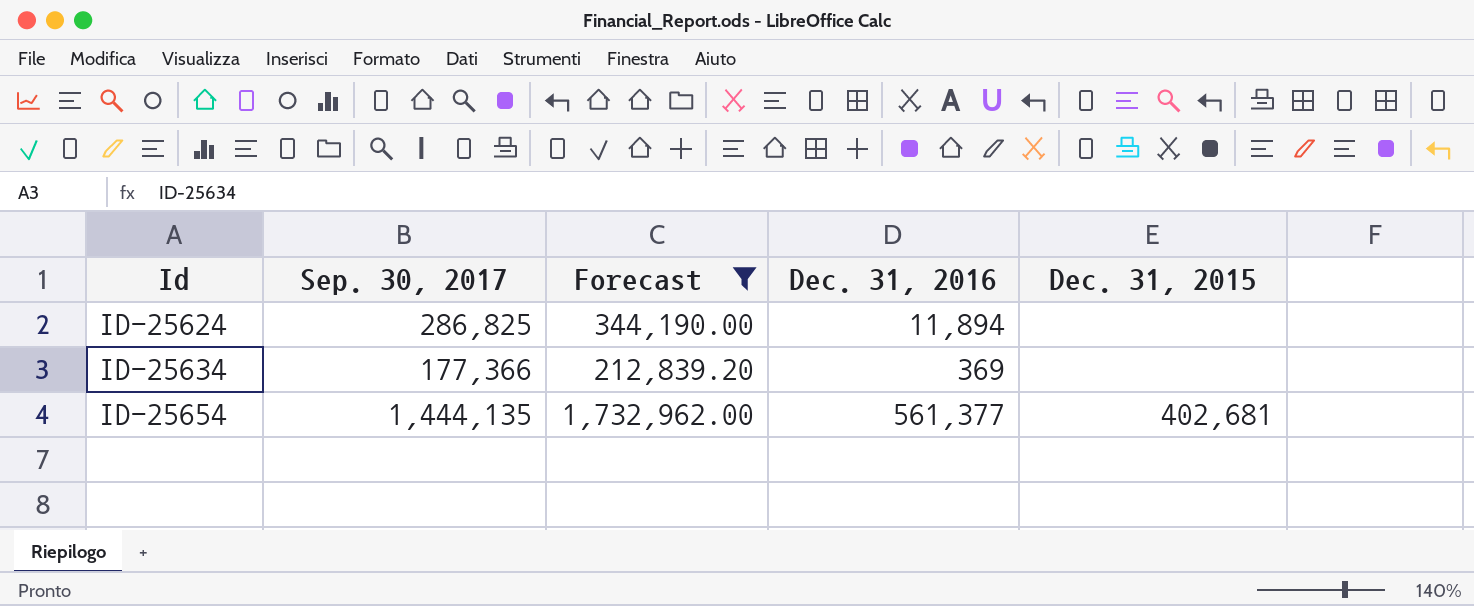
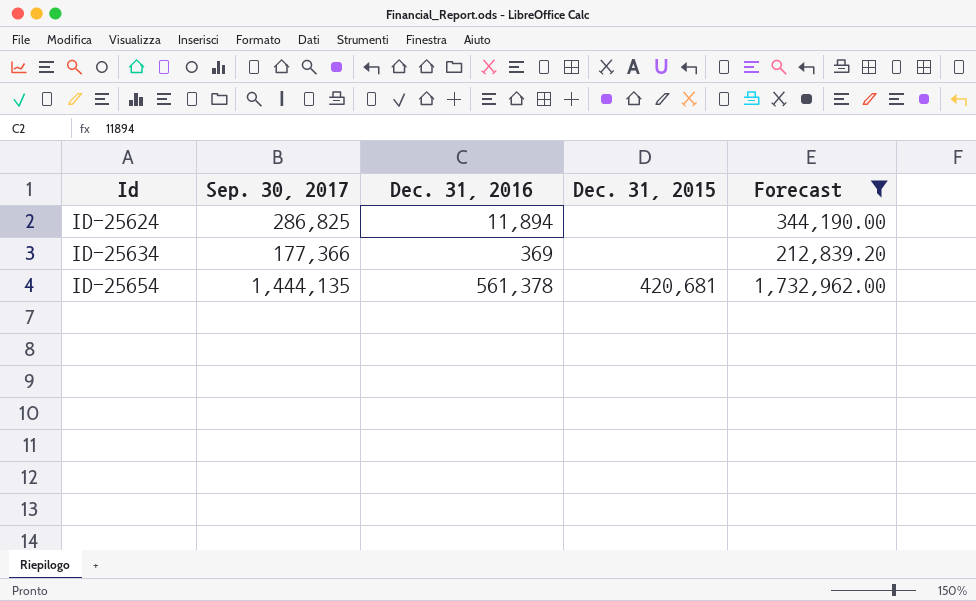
column Forecast | position: 3 -> 5
ID-25654 | Dec. 31, 2016: 561,377 -> 561,378
ID-25654 | Dec. 31, 2015: 402,681 -> 420,681

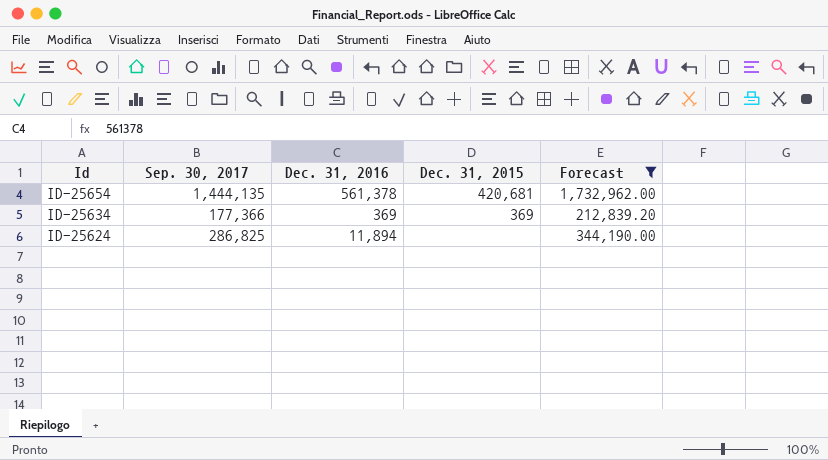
row order: Id ascending -> Id descending
ID-25634 | Dec. 31, 2015: none -> 369

